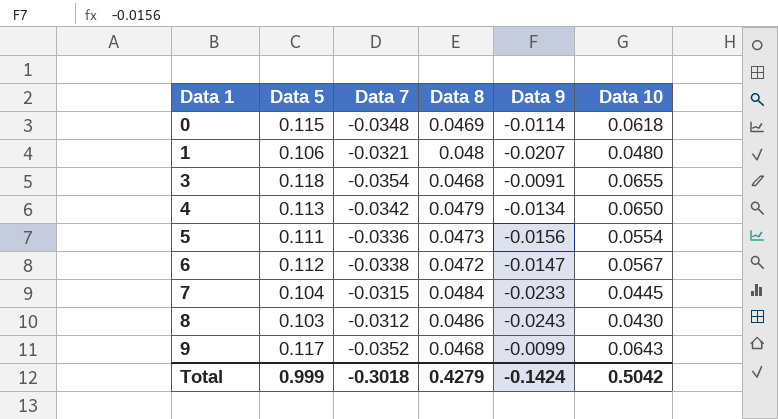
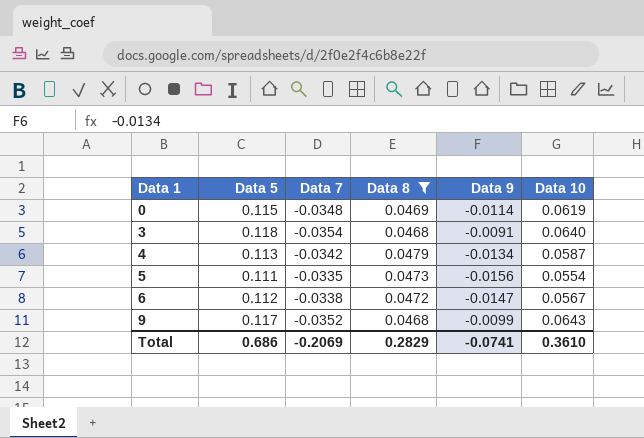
filter: none -> Data 8 <= 0.0479
0 | Data 10: 0.0618 -> 0.0619
3 | Data 10: 0.0655 -> 0.0640
4 | Data 10: 0.0650 -> 0.0587
5 | Data 7: -0.0336 -> -0.0335
Total | Data 5: 0.999 -> 0.686
Total | Data 7: -0.3018 -> -0.2069
Total | Data 8: 0.4279 -> 0.2829
Total | Data 9: -0.1424 -> -0.0741
Total | Data 10: 0.5042 -> 0.3610

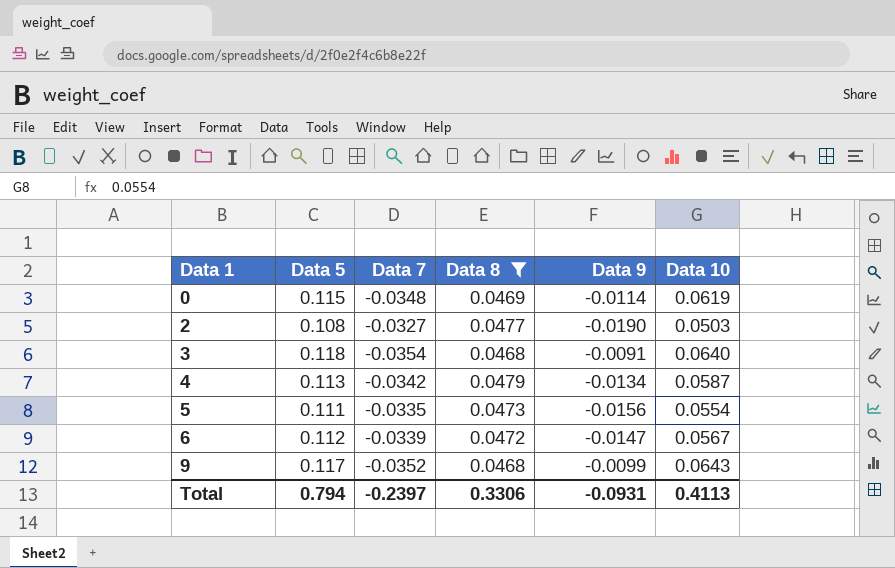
row 2: none -> 0.108 | -0.0327 | 0.0477 | -0.0190 | 0.0503
6 | Data 7: -0.0338 -> -0.0339
Total | Data 5: 0.686 -> 0.794
Total | Data 7: -0.2069 -> -0.2397
Total | Data 8: 0.2829 -> 0.3306
Total | Data 9: -0.0741 -> -0.0931
Total | Data 10: 0.3610 -> 0.4113

